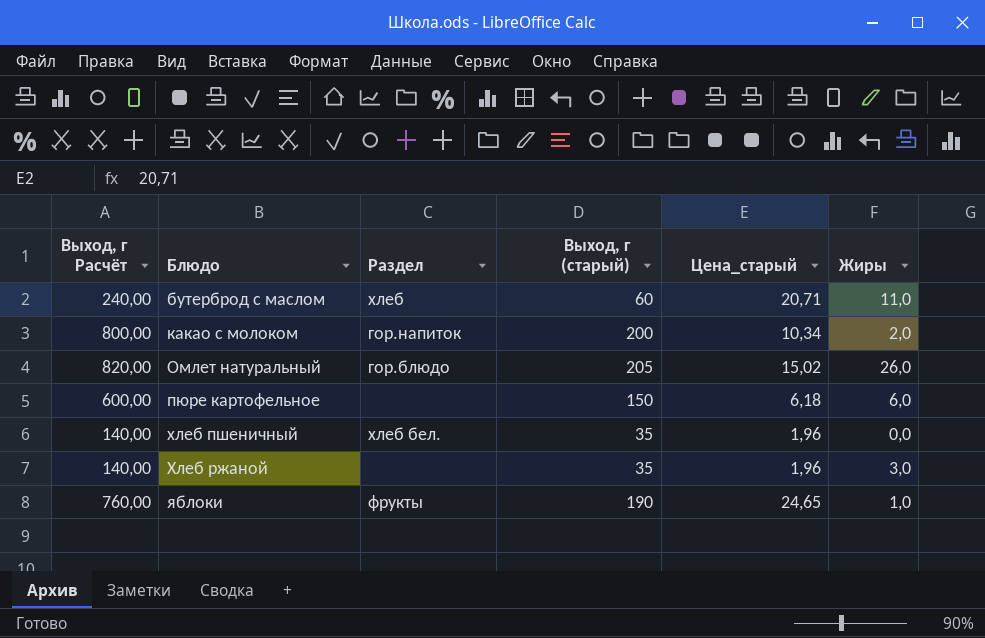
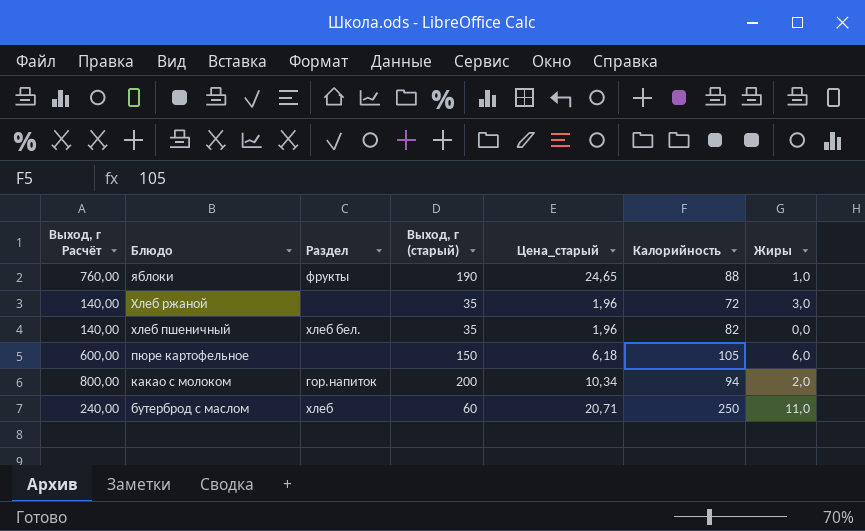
row order: Блюдо ascending -> Блюдо descending
column Калорийность | position: none -> 6
row Омлет натуральный: 820,00 | гор.блюдо | 205 | 15,02 | 26,0 -> none

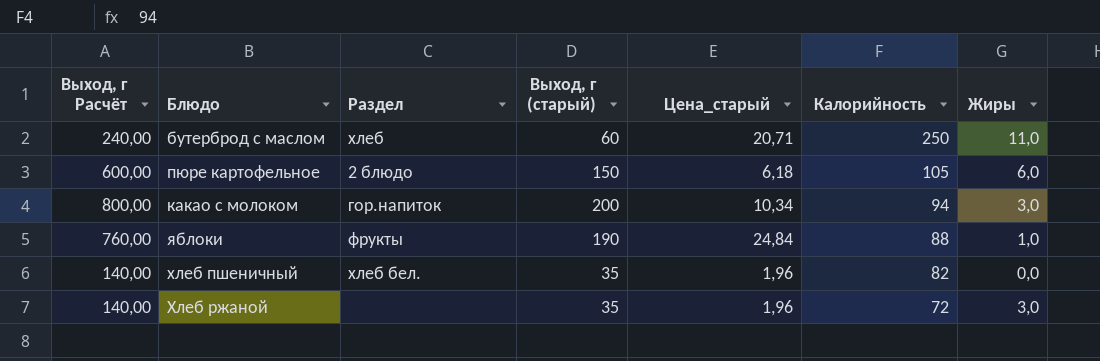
row order: Блюдо descending -> Калорийность descending
пюре картофельное | Раздел: none -> 2 блюдо
какао с молоком | Жиры: 2,0 -> 3,0
яблоки | Цена_старый: 24,65 -> 24,84

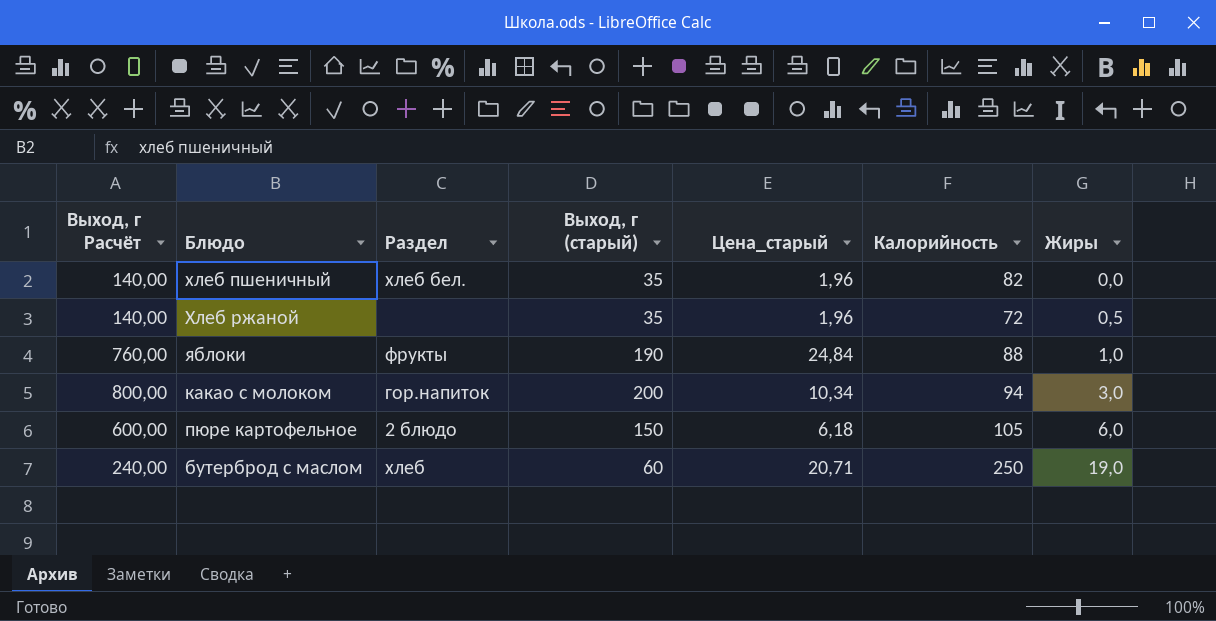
row order: Калорийность descending -> Жиры ascending
Хлеб ржаной | Жиры: 3,0 -> 0,5
бутерброд с маслом | Жиры: 11,0 -> 19,0

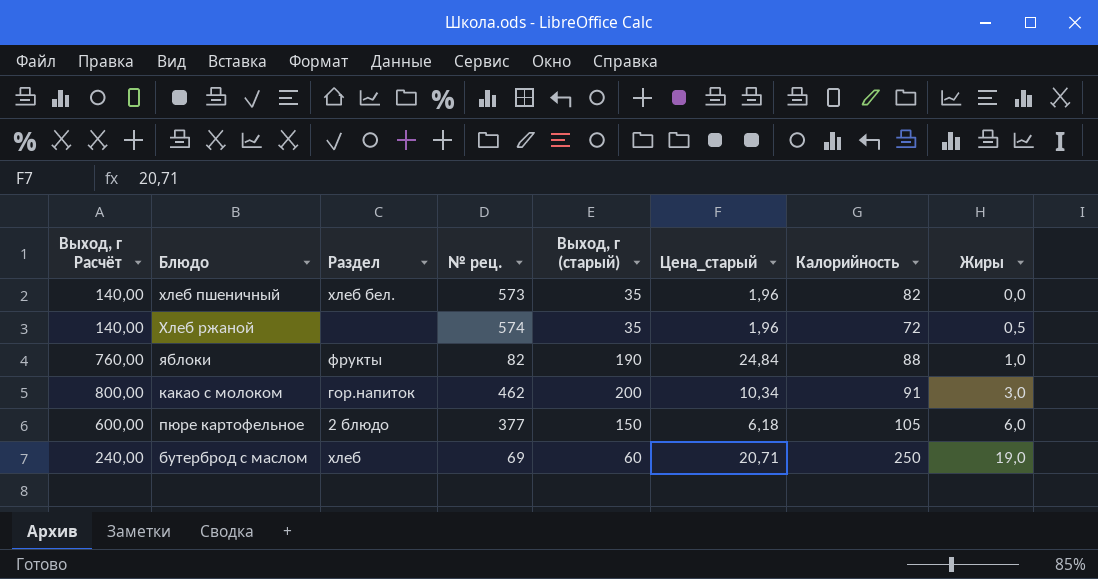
column № рец. | position: none -> 4
какао с молоком | Калорийность: 94 -> 91

